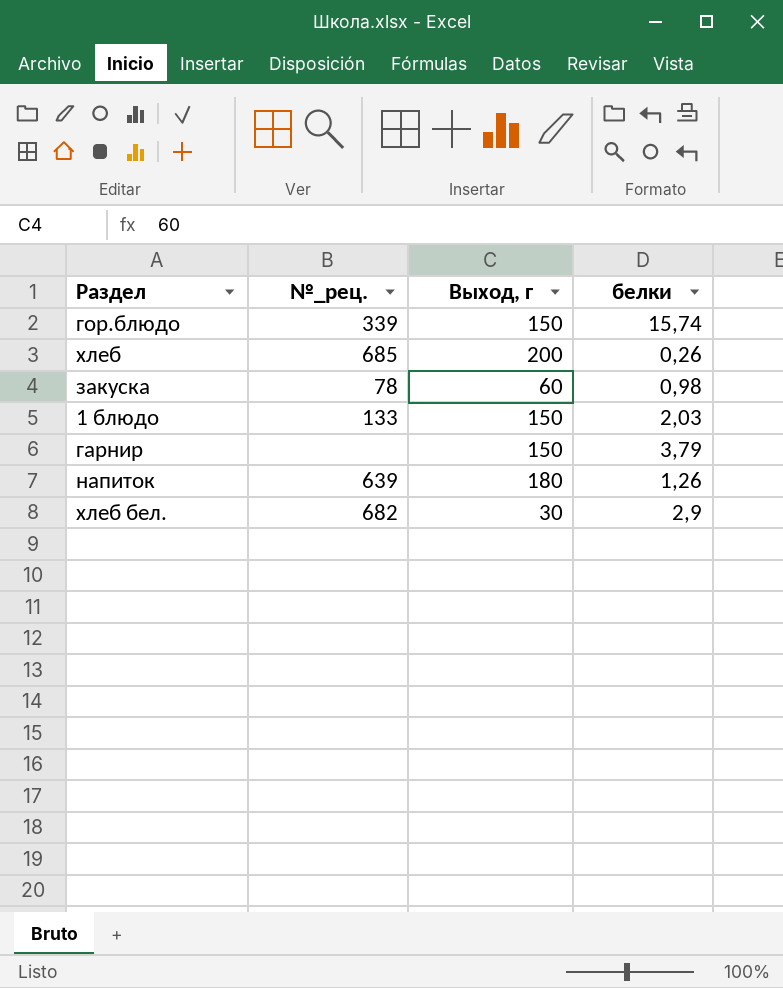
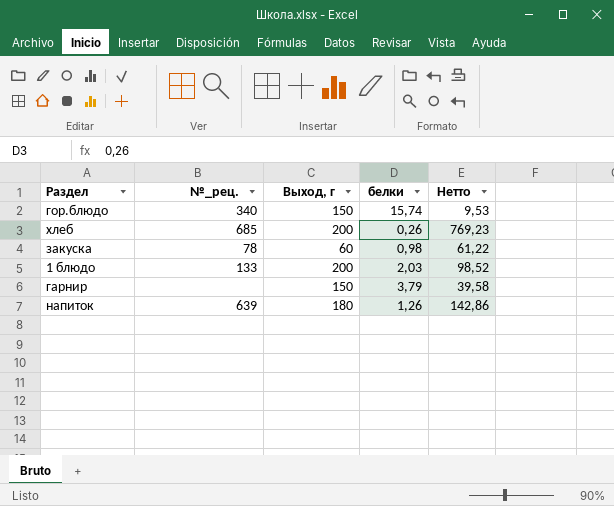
column Нетто | formula: none -> [Выход, г] / [белки]
row хлеб бел.: 682 | 30 | 2,9 -> none
гор.блюдо | №_рец.: 339 -> 340
1 блюдо | Выход, г: 150 -> 200

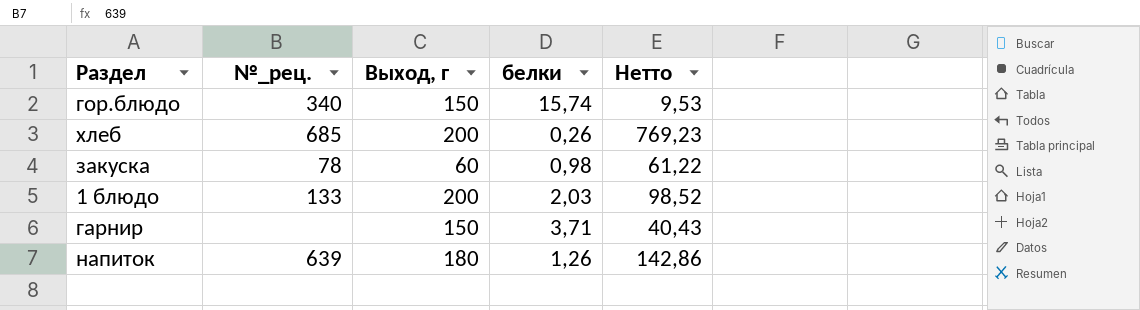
гарнир | белки: 3,79 -> 3,71
гарнир | Нетто: 39,58 -> 40,43

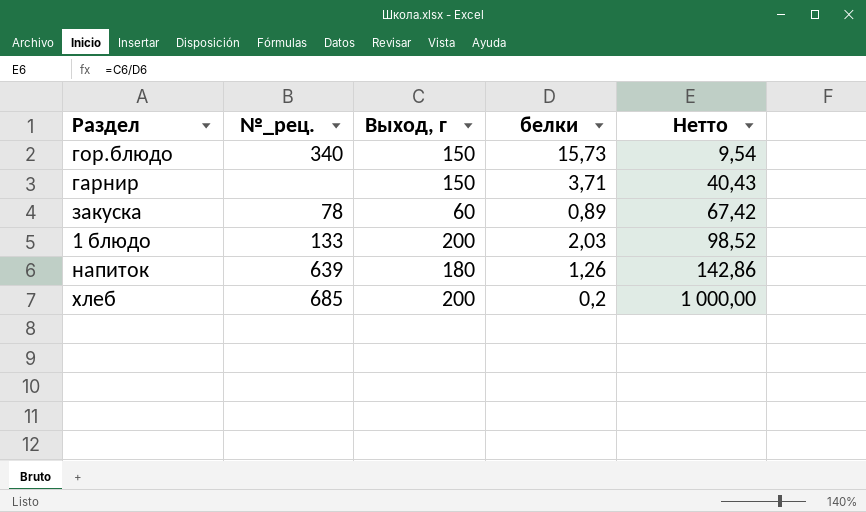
row order: none -> Нетто ascending
гор.блюдо | белки: 15,74 -> 15,73
гор.блюдо | Нетто: 9,53 -> 9,54
закуска | белки: 0,98 -> 0,89
закуска | Нетто: 61,22 -> 67,42
хлеб | белки: 0,26 -> 0,2
хлеб | Нетто: 769,23 -> 1 000,00

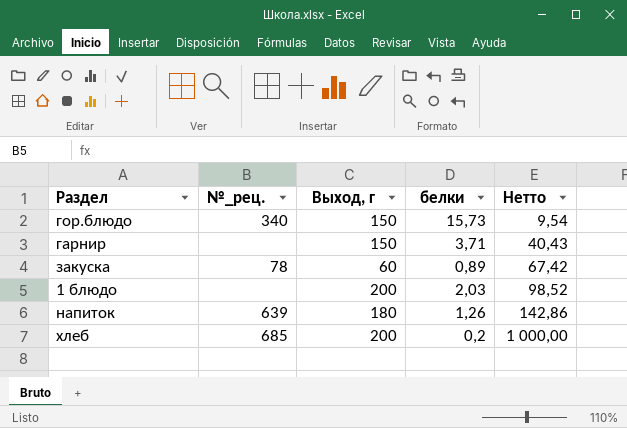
1 блюдо | №_рец.: 133 -> none

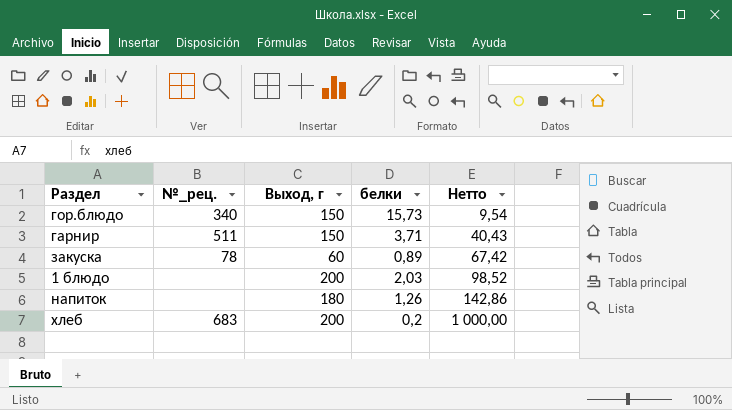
гарнир | №_рец.: none -> 511
напиток | №_рец.: 639 -> none
хлеб | №_рец.: 685 -> 683

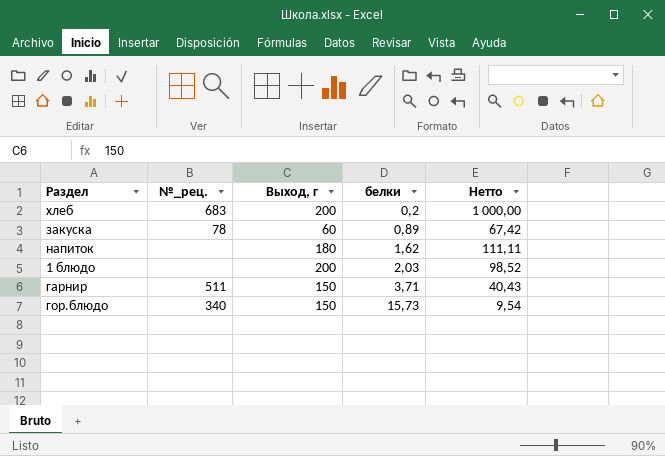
row order: Нетто ascending -> белки ascending
напиток | белки: 1,26 -> 1,62
напиток | Нетто: 142,86 -> 111,11

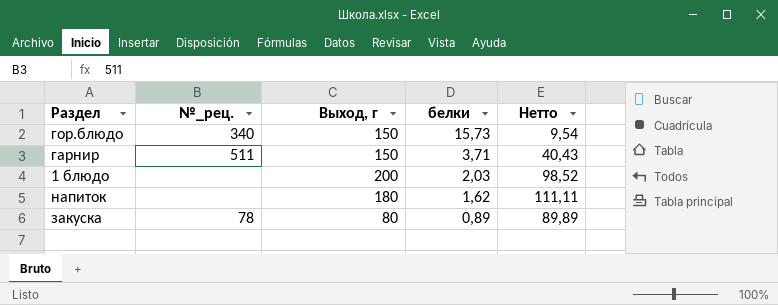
row order: белки ascending -> белки descending
row хлеб: 683 | 200 | 0,2 | 1 000,00 -> none
закуска | Выход, г: 60 -> 80
закуска | Нетто: 67,42 -> 89,89

